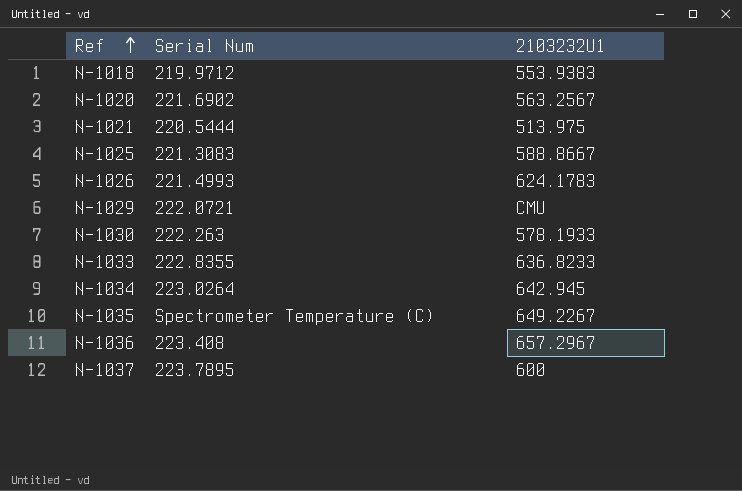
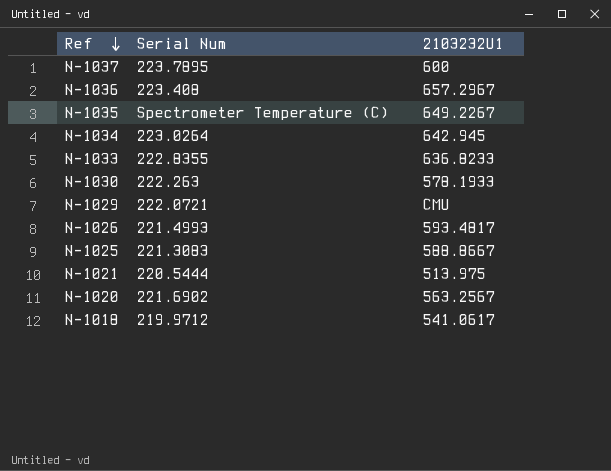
row order: Ref ascending -> Ref descending
N-1026 | 2103232U1: 624.1783 -> 593.4817
N-1018 | 2103232U1: 553.9383 -> 541.0617

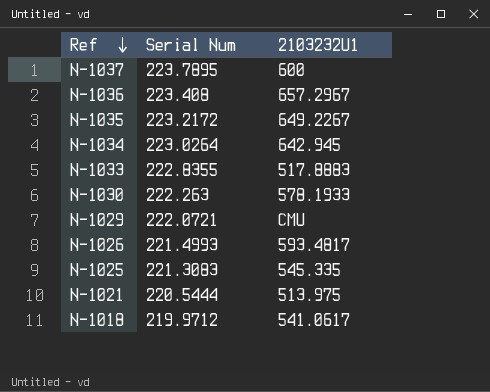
row N-1020: 221.6902 | 563.2567 -> none
N-1035 | Serial Num: Spectrometer Temperature (C) -> 223.2172
N-1033 | 2103232U1: 636.8233 -> 517.8883
N-1025 | 2103232U1: 588.8667 -> 545.335

